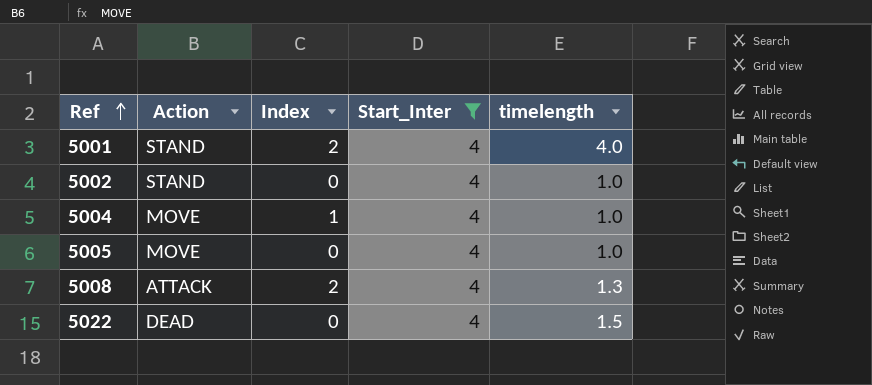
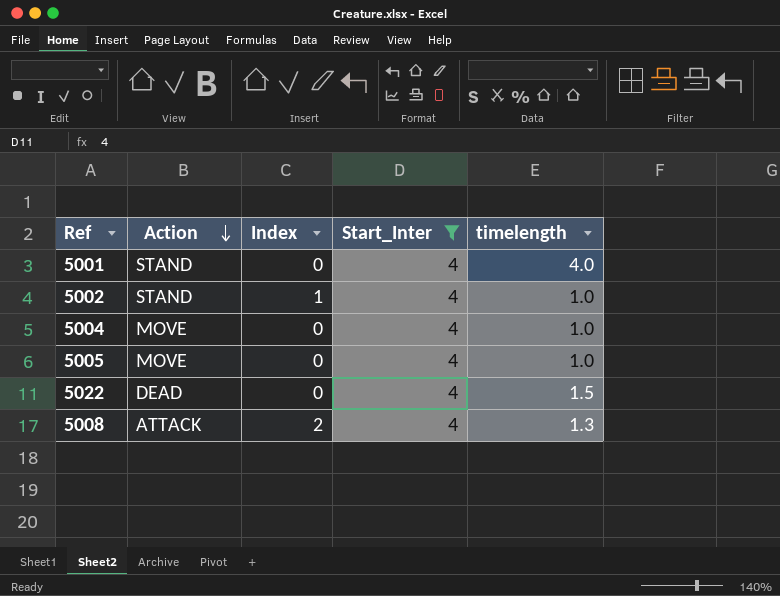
row order: Ref ascending -> Action descending
5001 | Index: 2 -> 0
5002 | Index: 0 -> 1
5004 | Index: 1 -> 0

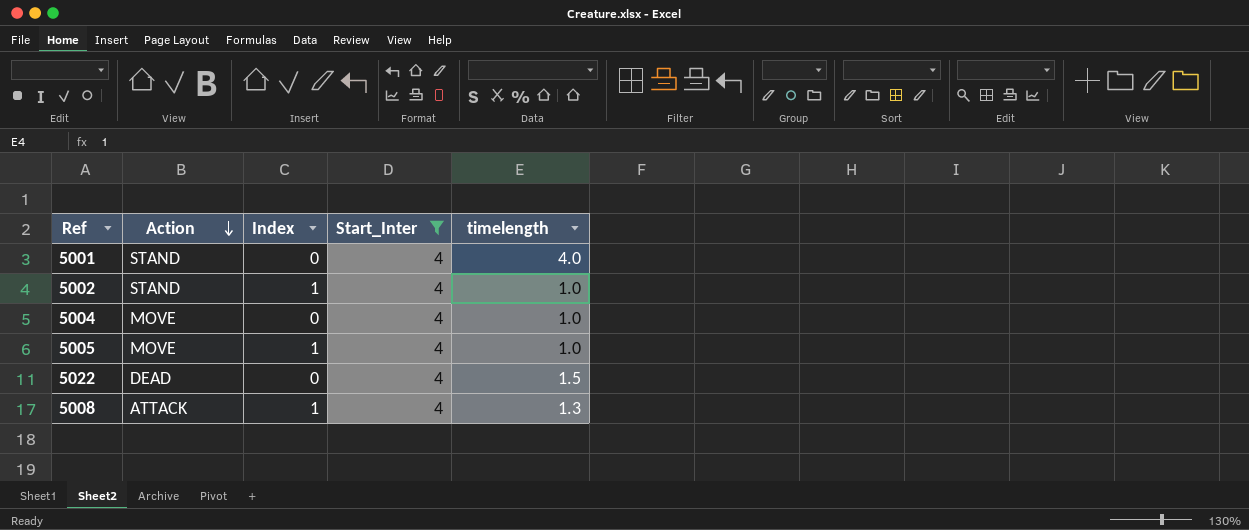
5005 | Index: 0 -> 1
5008 | Index: 2 -> 1

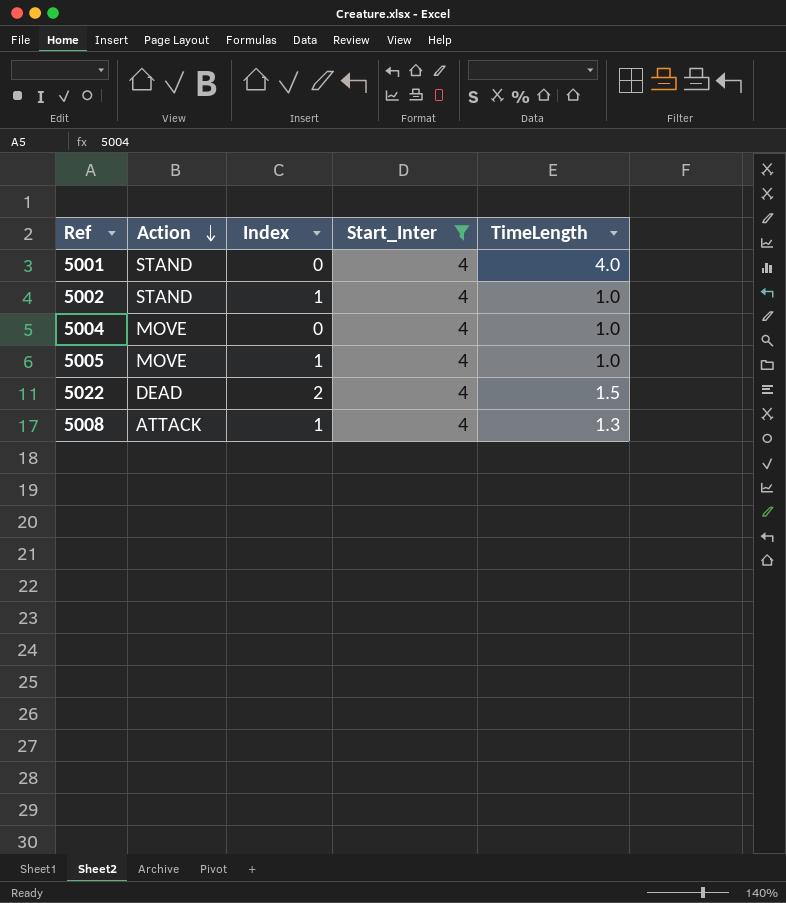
column name: timelength -> TimeLength
5022 | Index: 0 -> 2

